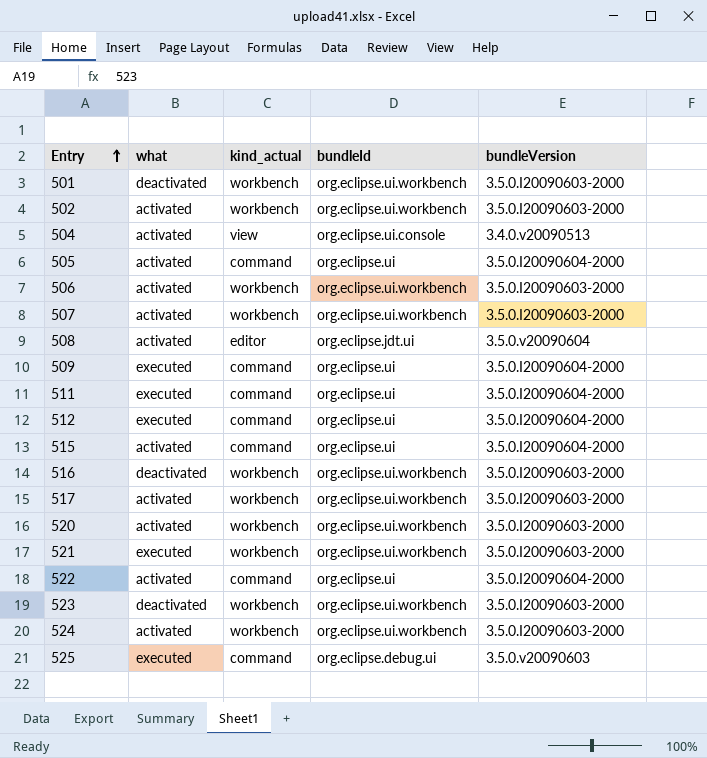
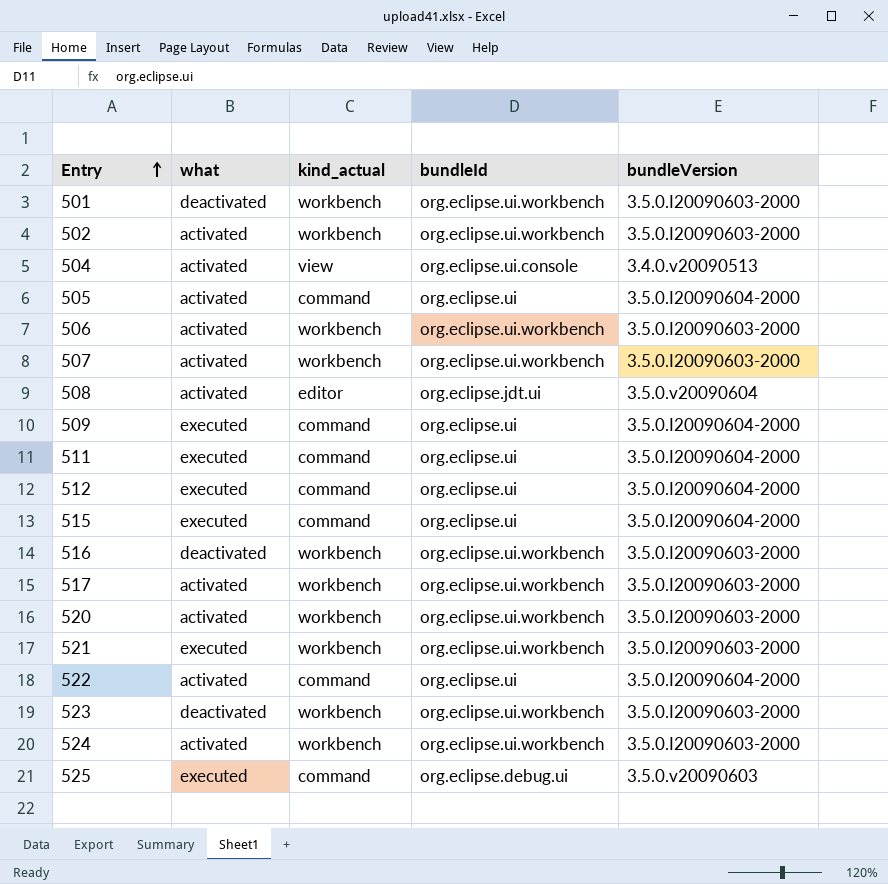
515 | what: activated -> executed

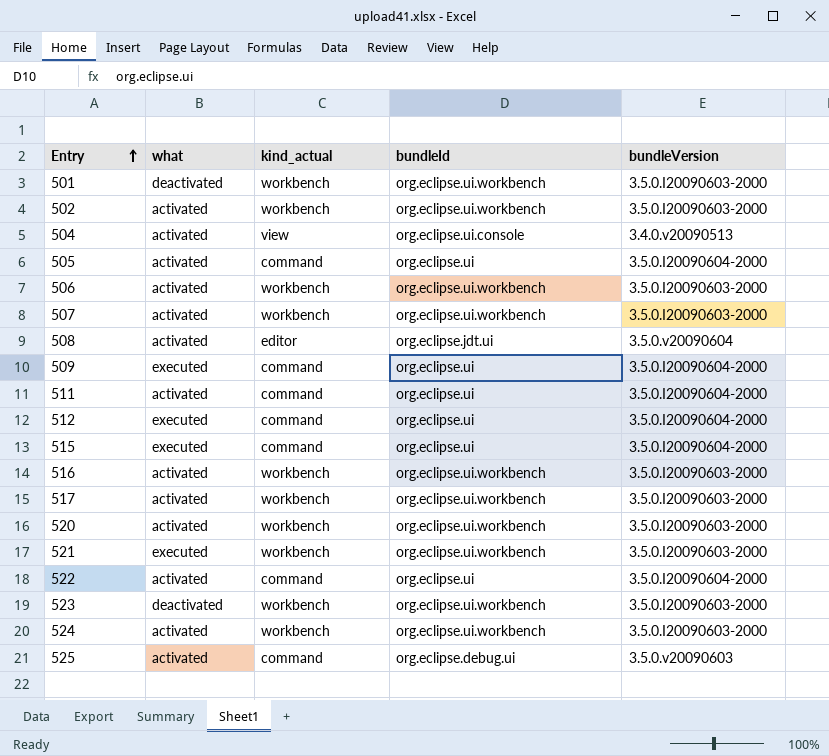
511 | what: executed -> activated
516 | what: deactivated -> activated
525 | what: executed -> activated

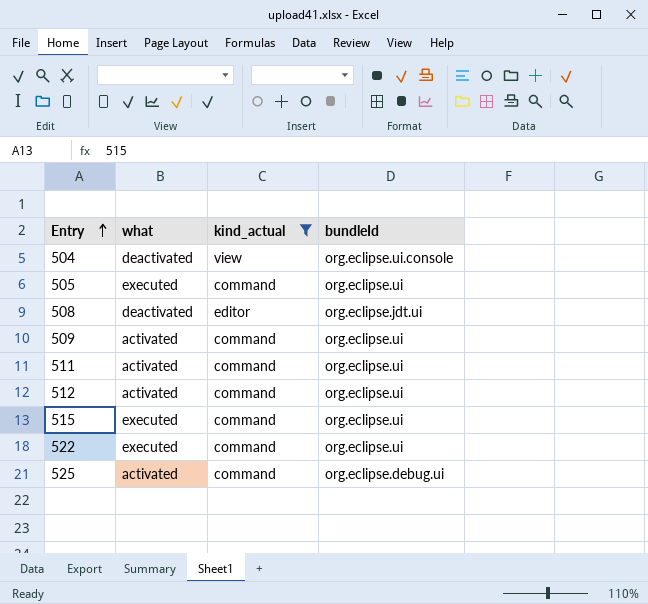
filter: none -> kind_actual != workbench
column bundleVersion | position: 5 -> none
504 | what: activated -> deactivated
505 | what: activated -> executed
508 | what: activated -> deactivated
509 | what: executed -> activated
512 | what: executed -> activated
522 | what: activated -> executed

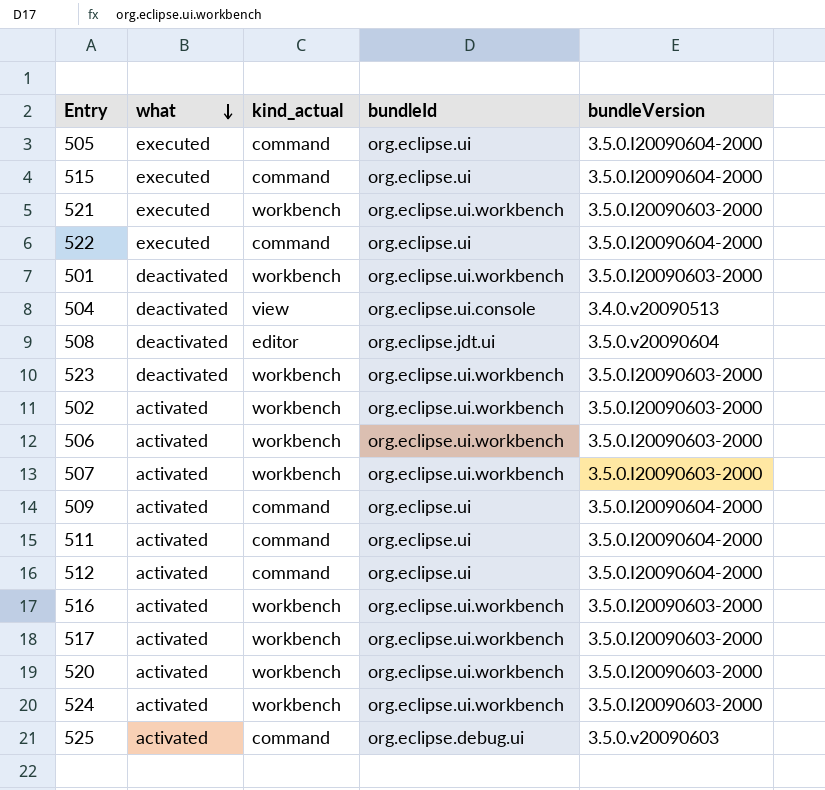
filter: kind_actual != workbench -> none
row order: Entry ascending -> what descending
column bundleVersion | position: none -> 5

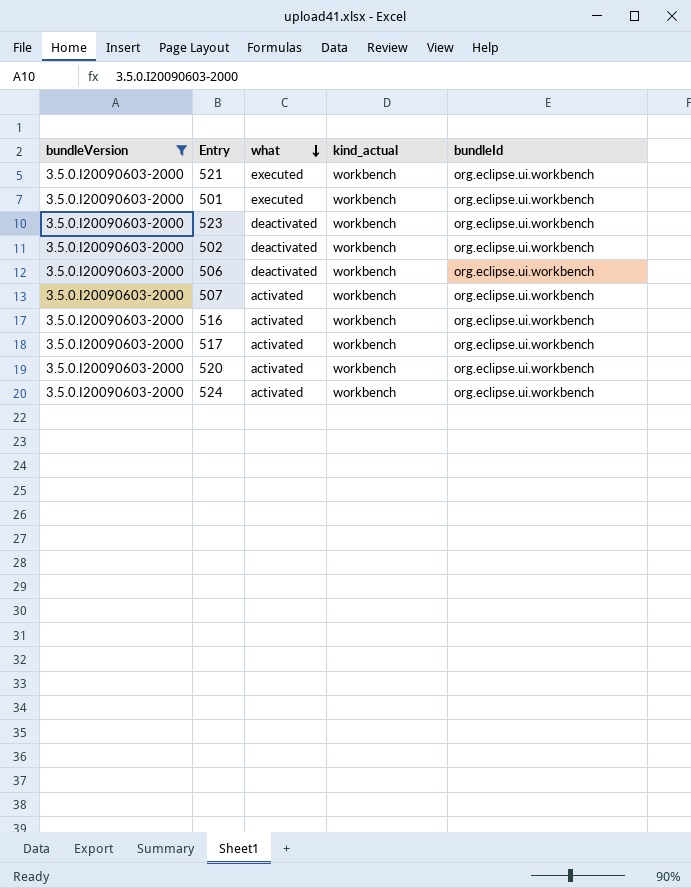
filter: none -> bundleVersion = 3.5.0.I20090603-2000
column bundleVersion | position: 5 -> 1
501 | what: deactivated -> executed
502 | what: activated -> deactivated
506 | what: activated -> deactivated

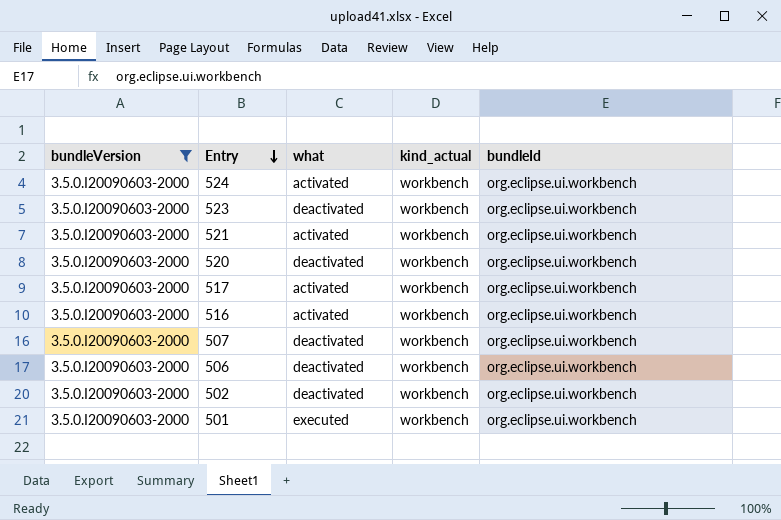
row order: what descending -> Entry descending
521 | what: executed -> activated
520 | what: activated -> deactivated
507 | what: activated -> deactivated

